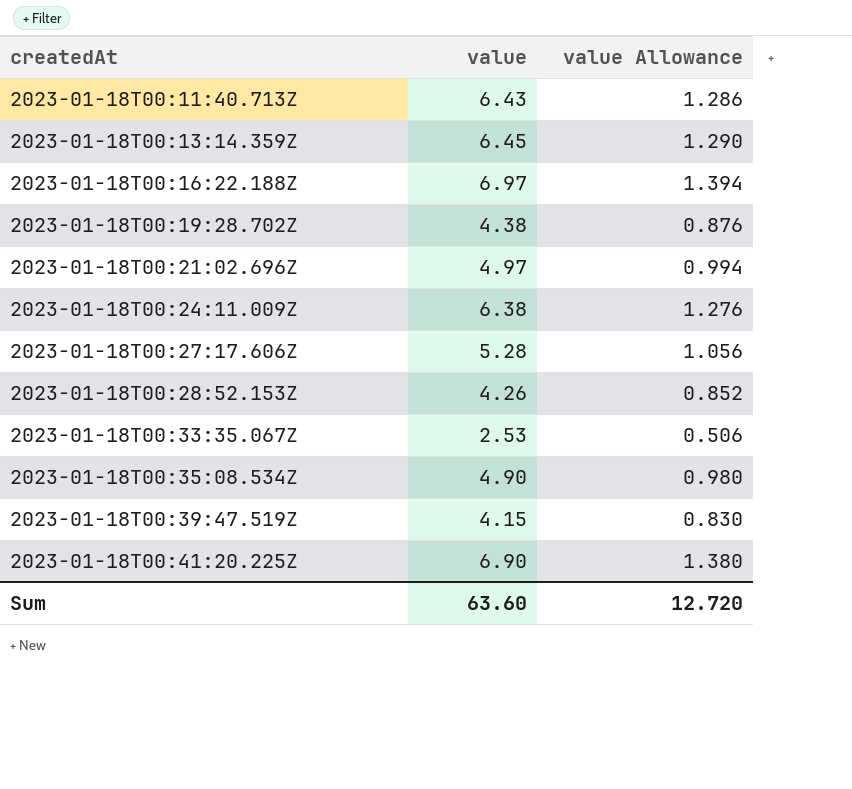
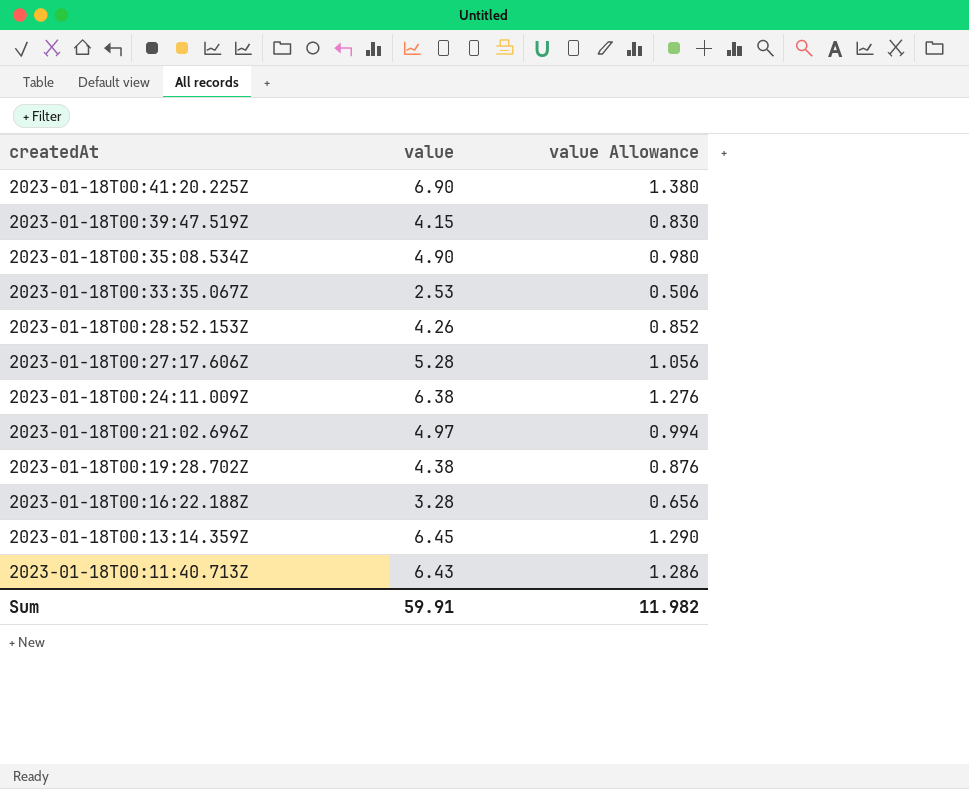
row order: createdAt ascending -> createdAt descending
2023-01-18T00:16:22.188Z | value: 6.97 -> 3.28
2023-01-18T00:16:22.188Z | value Allowance: 1.394 -> 0.656
Sum | value: 63.60 -> 59.91
Sum | value Allowance: 12.720 -> 11.982

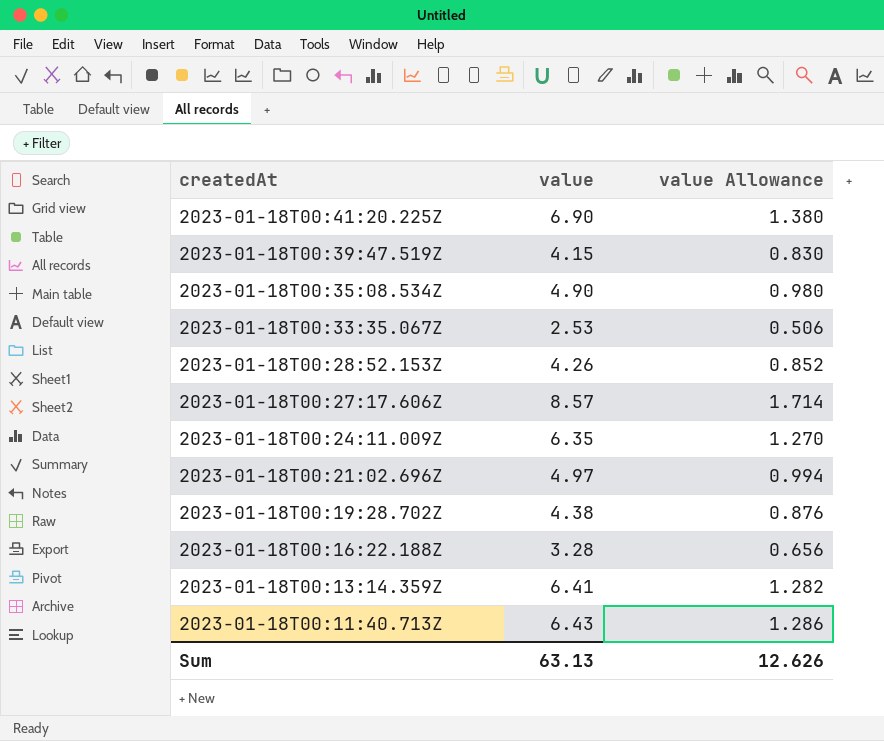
2023-01-18T00:27:17.606Z | value: 5.28 -> 8.57
2023-01-18T00:27:17.606Z | value Allowance: 1.056 -> 1.714
2023-01-18T00:24:11.009Z | value: 6.38 -> 6.35
2023-01-18T00:24:11.009Z | value Allowance: 1.276 -> 1.270
2023-01-18T00:13:14.359Z | value: 6.45 -> 6.41
2023-01-18T00:13:14.359Z | value Allowance: 1.290 -> 1.282
Sum | value: 59.91 -> 63.13
Sum | value Allowance: 11.982 -> 12.626

